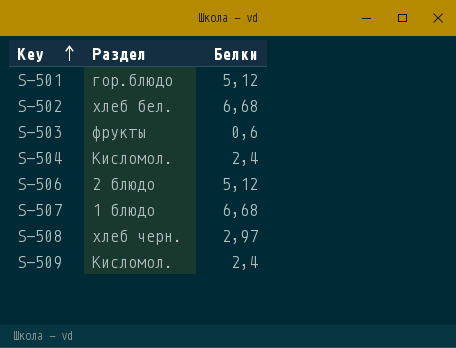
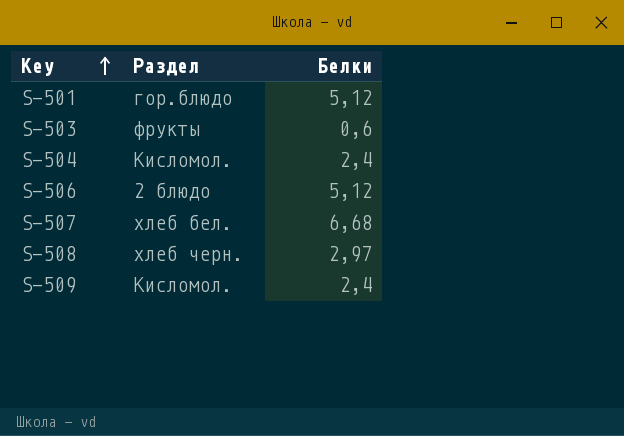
row S-502: хлеб бел. | 6,68 -> none
S-507 | Раздел: 1 блюдо -> хлеб бел.

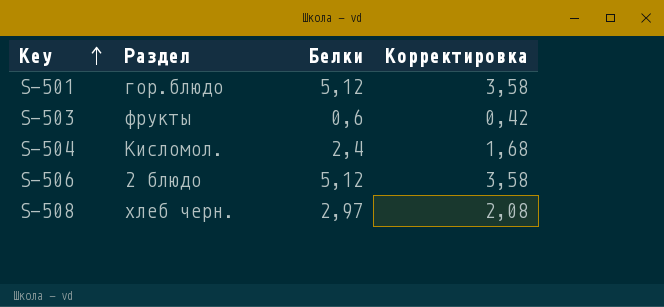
column Корректировка | formula: none -> [Белки] * 0,7
row S-507: хлеб бел. | 6,68 -> none
row S-509: Кисломол. | 2,4 -> none

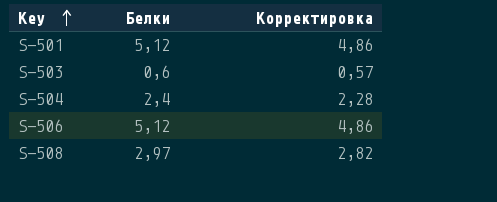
column Раздел | position: 2 -> none
column Корректировка | formula: [Белки] * 0,7 -> [Белки] * 0,95

